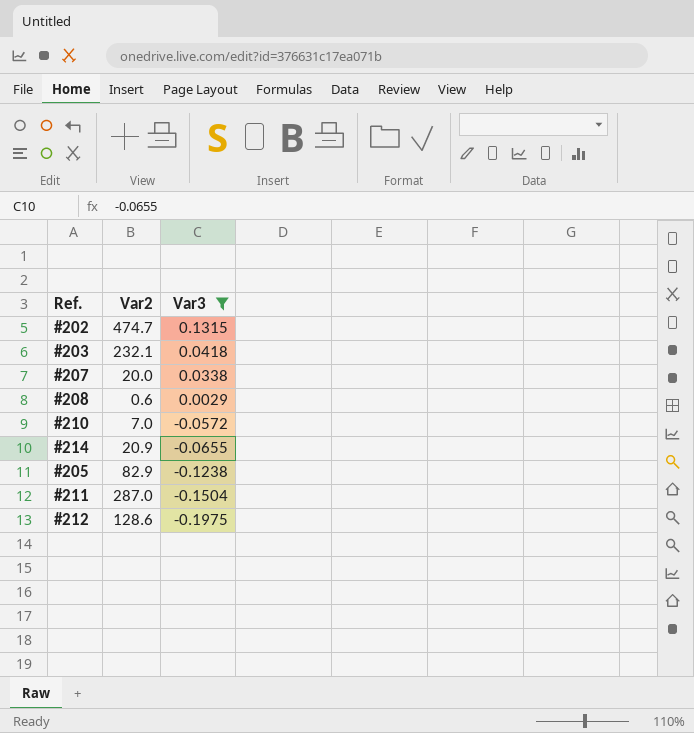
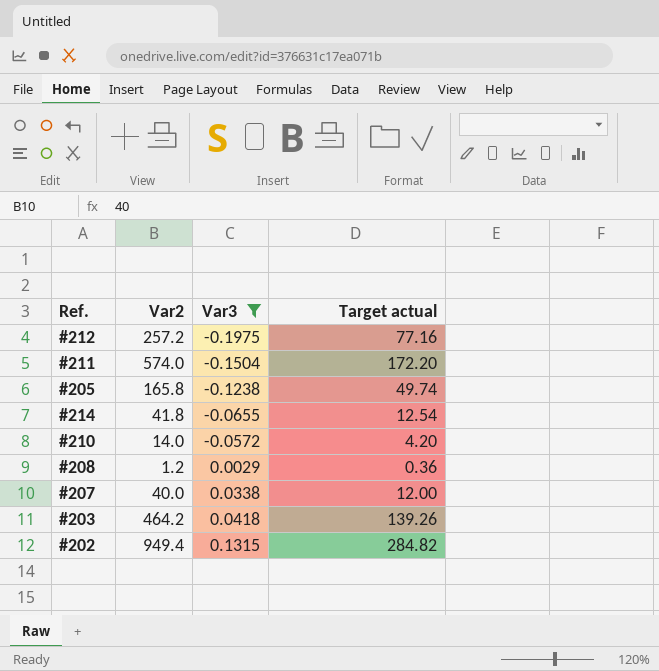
row order: Var3 descending -> Var3 ascending
column Target actual | formula: none -> [Var2] * 0.3
#212 | Var2: 128.6 -> 257.2
#211 | Var2: 287.0 -> 574.0
#205 | Var2: 82.9 -> 165.8
#214 | Var2: 20.9 -> 41.8
#210 | Var2: 7.0 -> 14.0
#208 | Var2: 0.6 -> 1.2
#207 | Var2: 20.0 -> 40.0
#203 | Var2: 232.1 -> 464.2
#202 | Var2: 474.7 -> 949.4

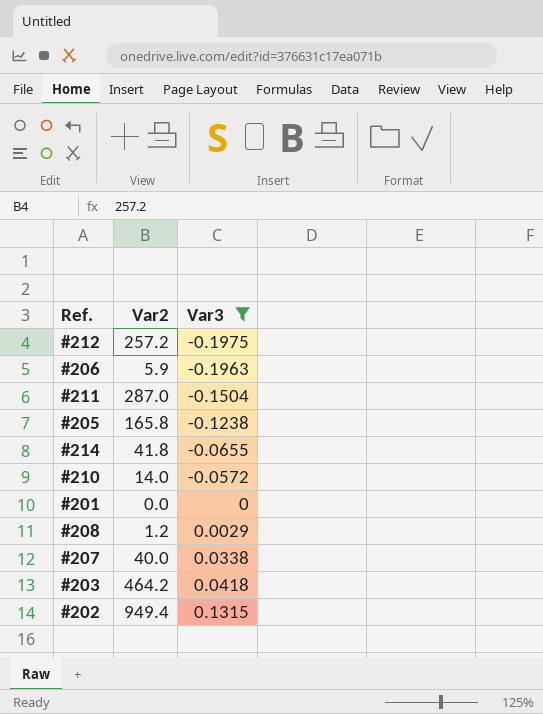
column Target actual | formula: [Var2] * 0.3 -> none
row #206: none -> 5.9 | -0.1963
#211 | Var2: 574.0 -> 287.0
row #201: none -> 0.0 | 0

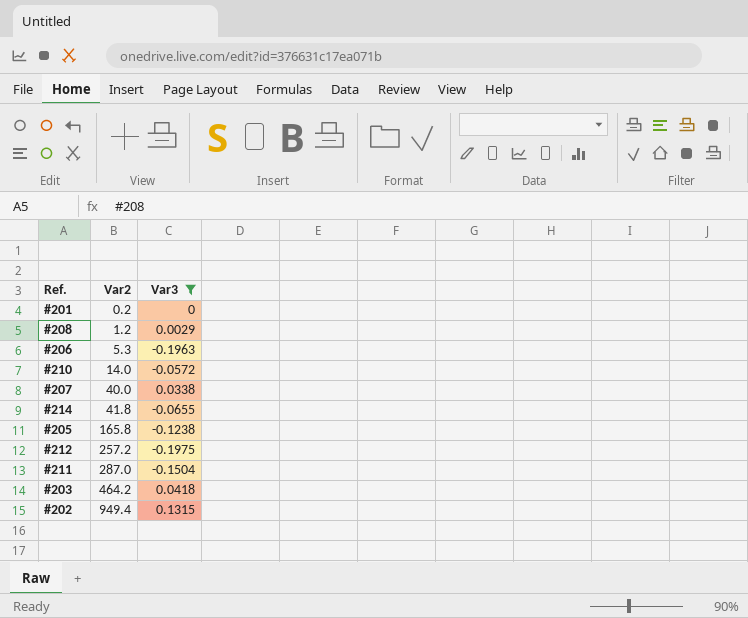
row order: Var3 ascending -> Var2 ascending
#201 | Var2: 0.0 -> 0.2
#206 | Var2: 5.9 -> 5.3

